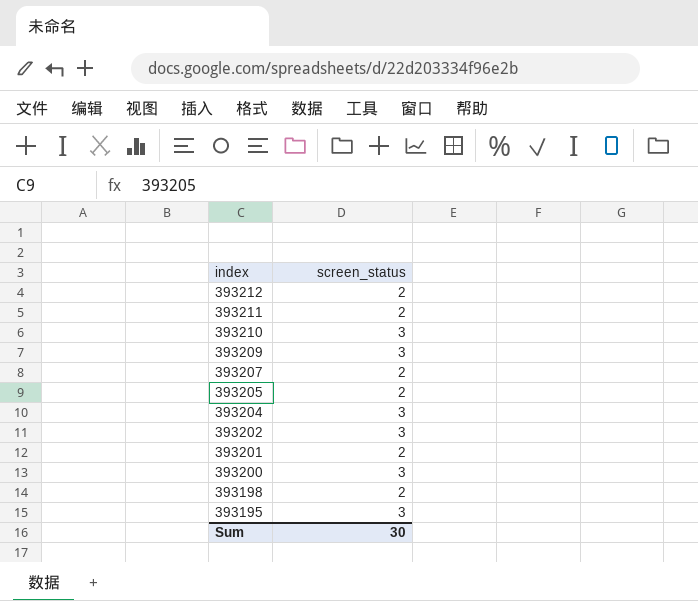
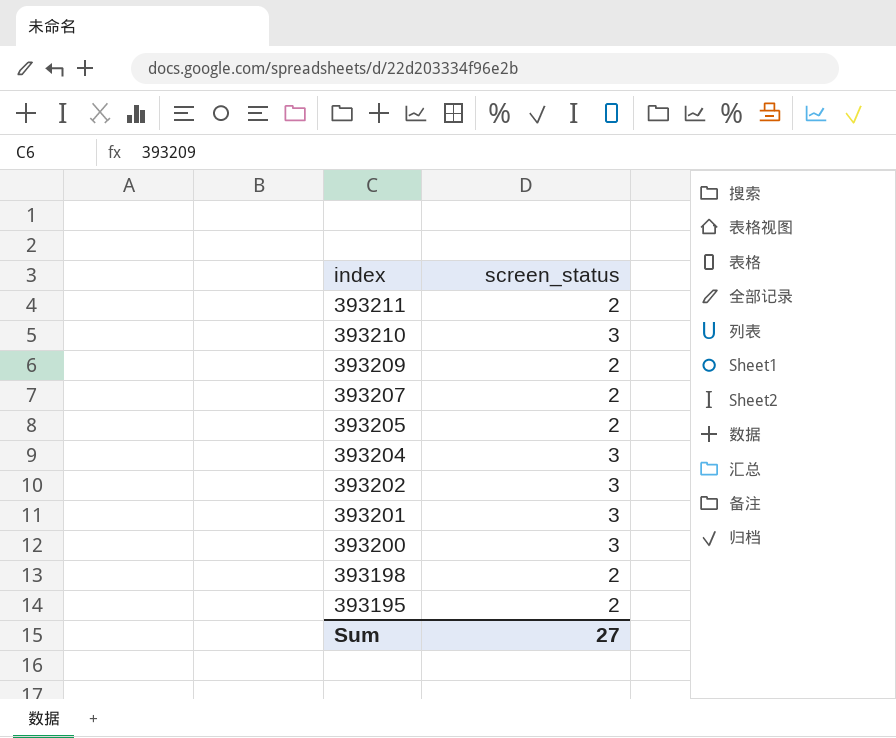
row 393212: 2 -> none
393209 | screen_status: 3 -> 2
393201 | screen_status: 2 -> 3
393195 | screen_status: 3 -> 2
Sum | screen_status: 30 -> 27

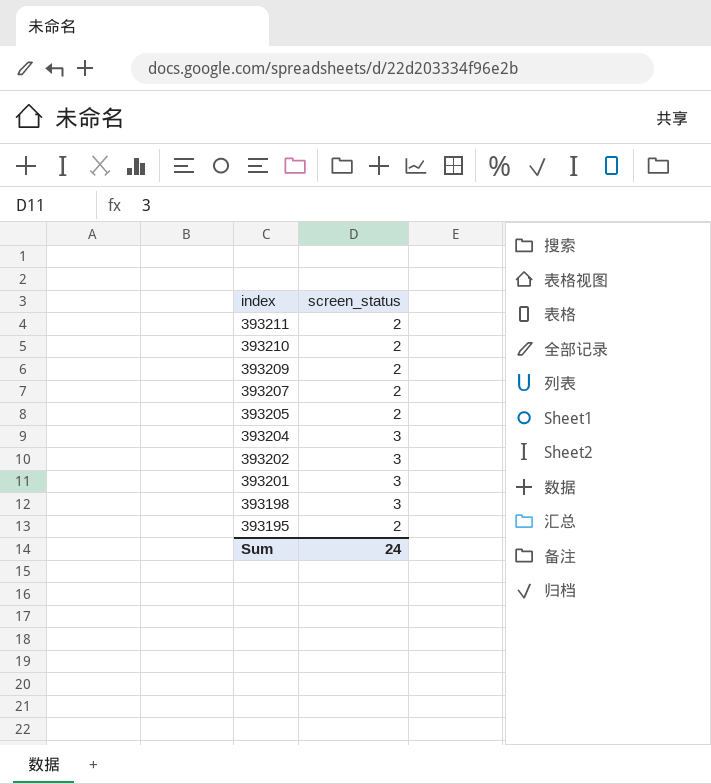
row 393200: 3 -> none
393210 | screen_status: 3 -> 2
393198 | screen_status: 2 -> 3
Sum | screen_status: 27 -> 24

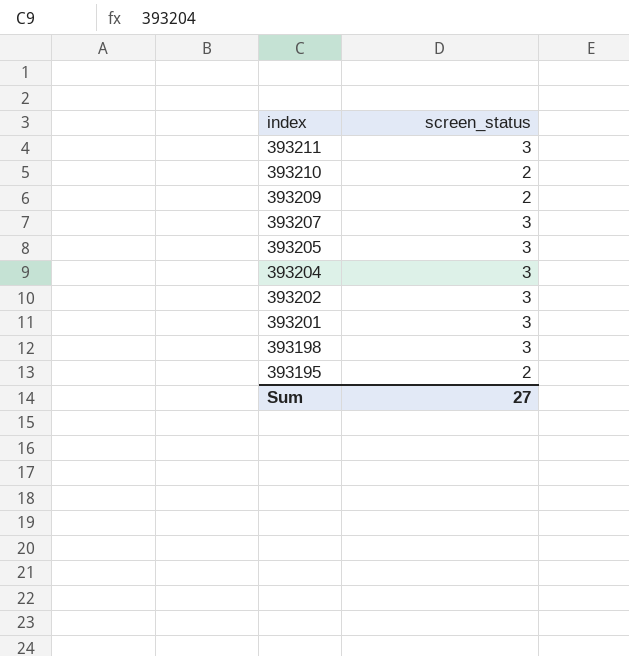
393211 | screen_status: 2 -> 3
393207 | screen_status: 2 -> 3
393205 | screen_status: 2 -> 3
Sum | screen_status: 24 -> 27

